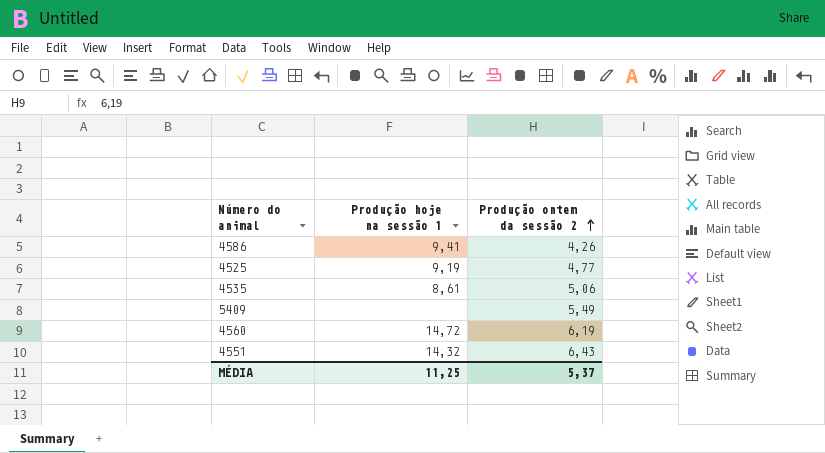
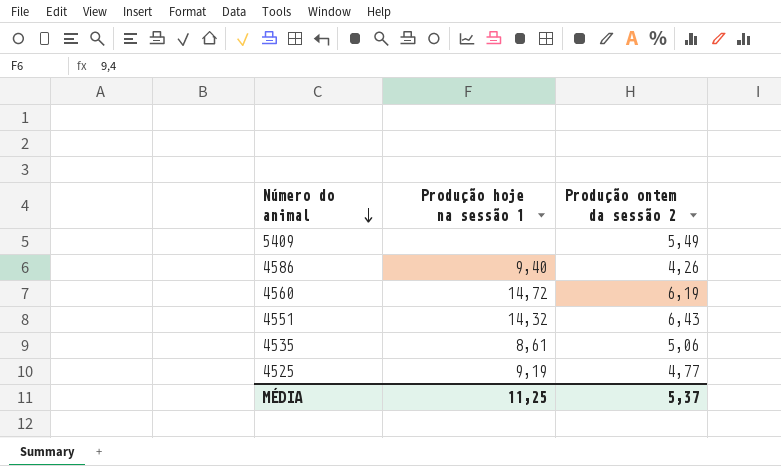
row order: Produção ontem da sessão 2 ascending -> Número do animal descending
4586 | Produção hoje na sessão 1: 9,41 -> 9,40

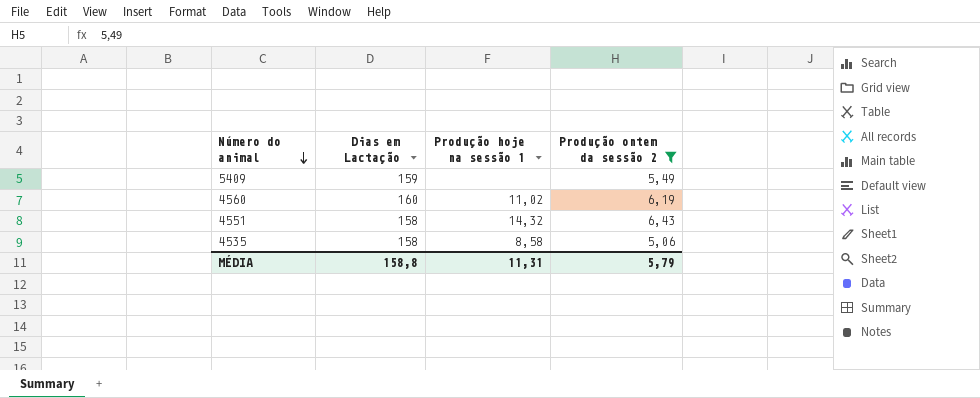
filter: none -> Produção ontem da sessão 2 >= 5,06
column Dias em Lactação | position: none -> 2
4560 | Produção hoje na sessão 1: 14,72 -> 11,02
4535 | Produção hoje na sessão 1: 8,61 -> 8,58
MÉDIA | Produção hoje na sessão 1: 11,25 -> 11,31
MÉDIA | Produção ontem da sessão 2: 5,37 -> 5,79

